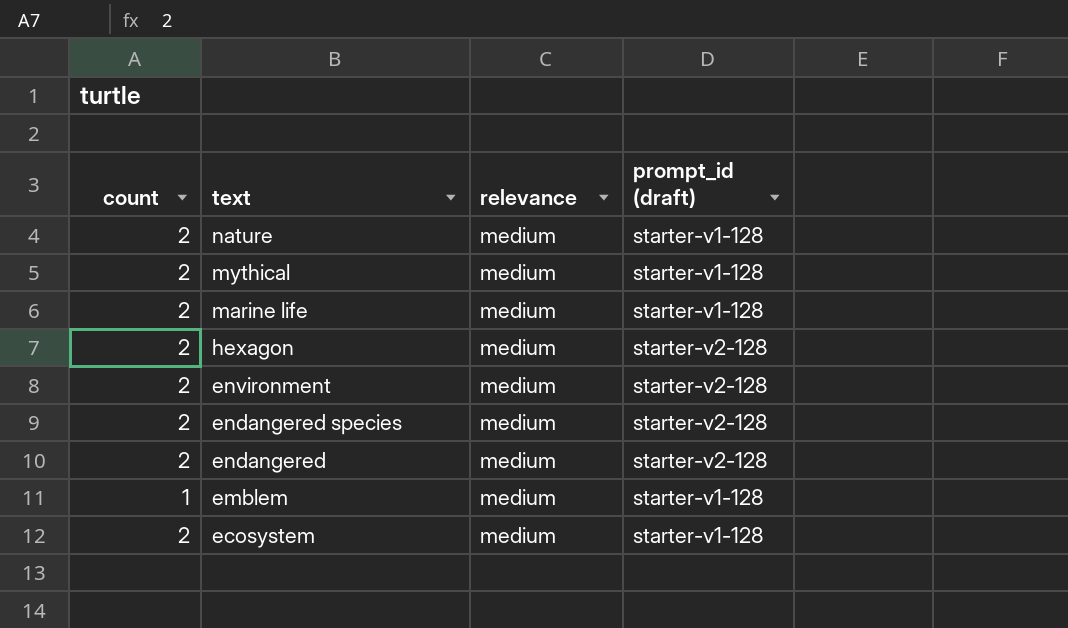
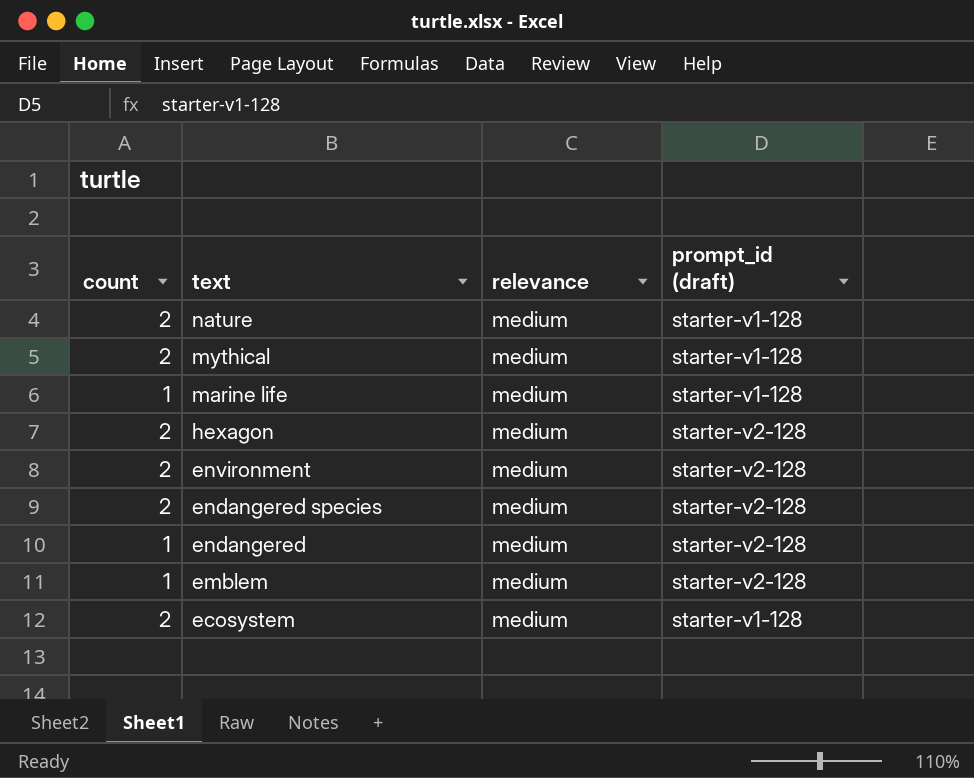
marine life | count: 2 -> 1
endangered | count: 2 -> 1
emblem | prompt_id (draft): starter-v1-128 -> starter-v2-128

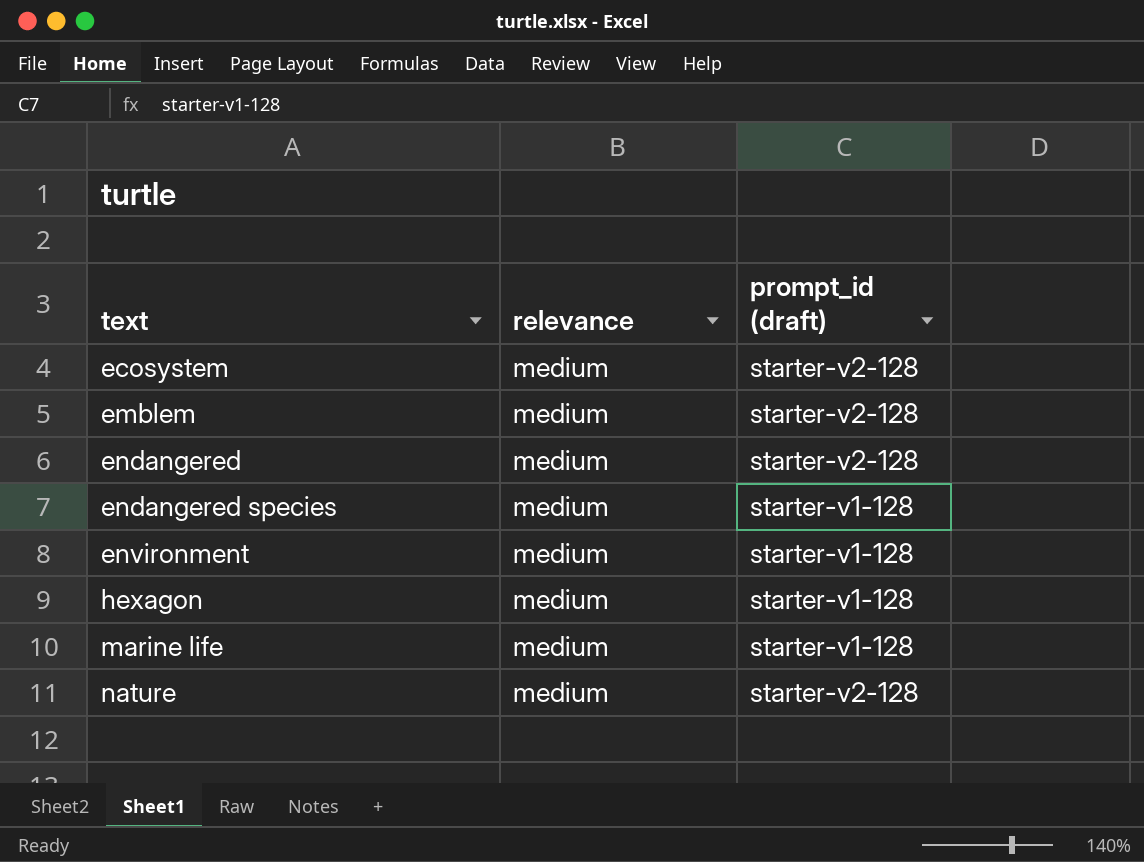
row order: text descending -> text ascending
column count | position: 1 -> none
row mythical: 2 | medium | starter-v1-128 -> none
ecosystem | prompt_id (draft): starter-v1-128 -> starter-v2-128
endangered species | prompt_id (draft): starter-v2-128 -> starter-v1-128
environment | prompt_id (draft): starter-v2-128 -> starter-v1-128
hexagon | prompt_id (draft): starter-v2-128 -> starter-v1-128
nature | prompt_id (draft): starter-v1-128 -> starter-v2-128

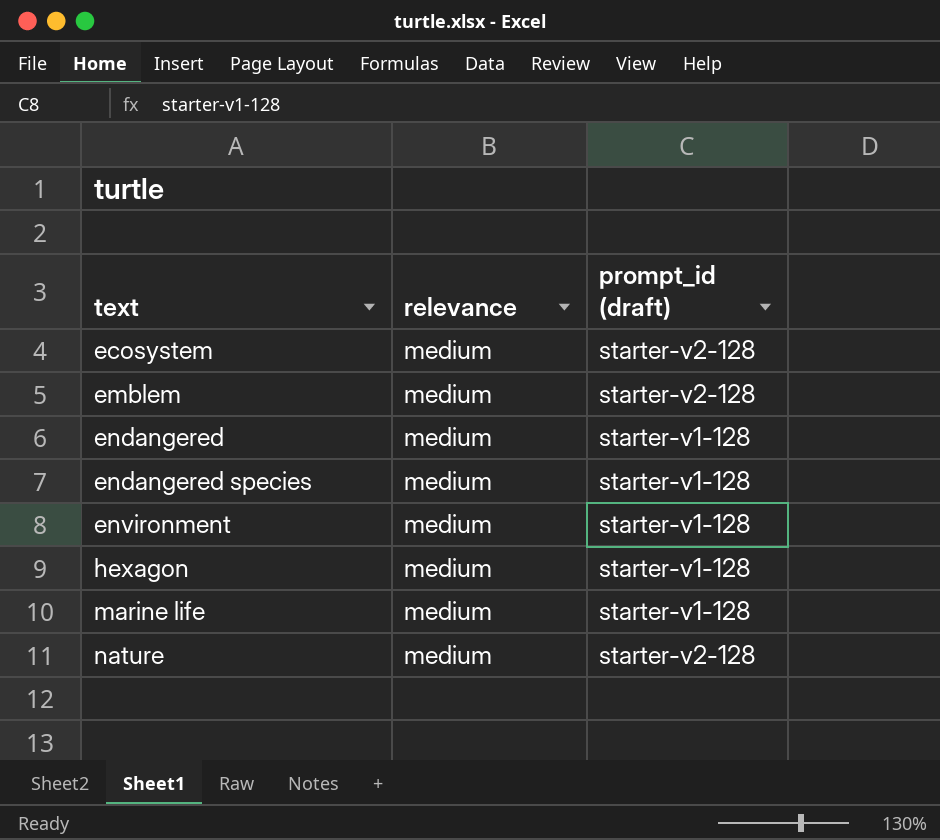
endangered | prompt_id (draft): starter-v2-128 -> starter-v1-128

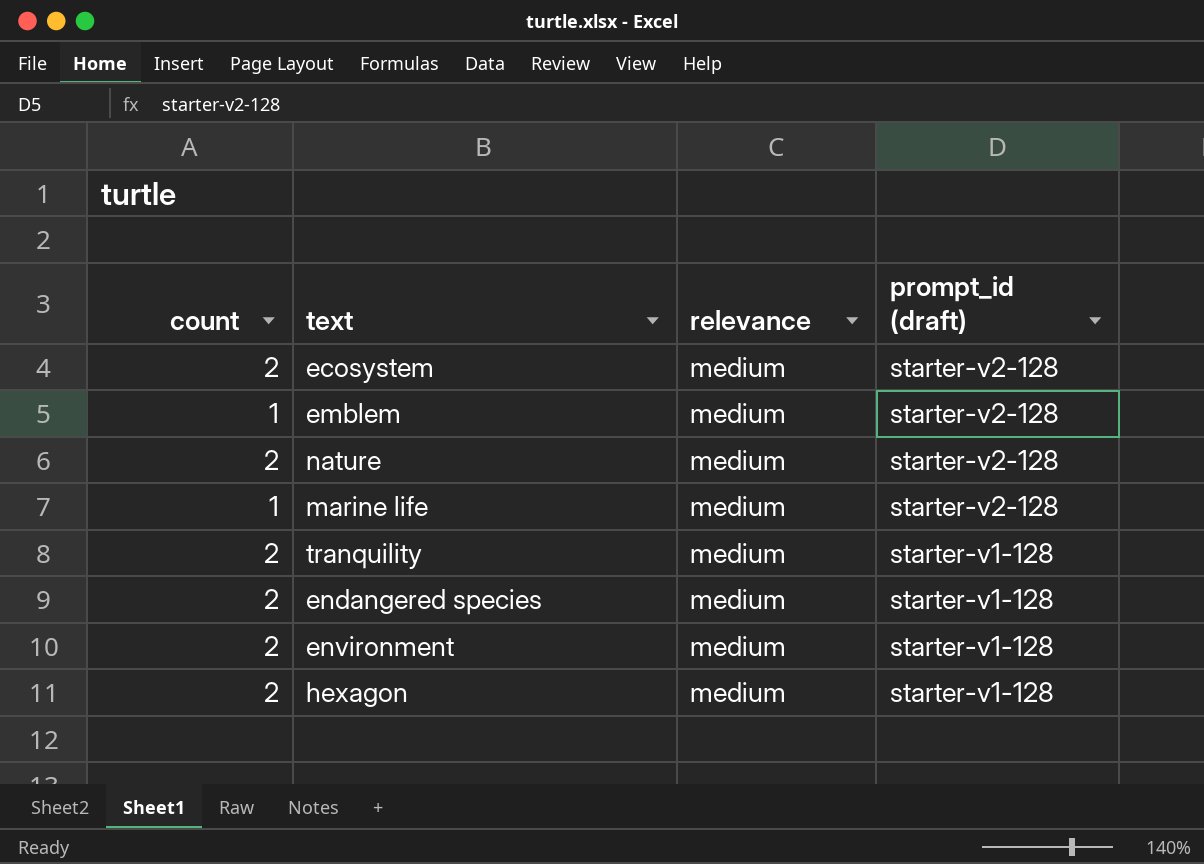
row order: text ascending -> prompt_id (draft) descending
column count | position: none -> 1
row endangered: medium | starter-v1-128 -> none
marine life | prompt_id (draft): starter-v1-128 -> starter-v2-128
row tranquility: none -> 2 | medium | starter-v1-128

